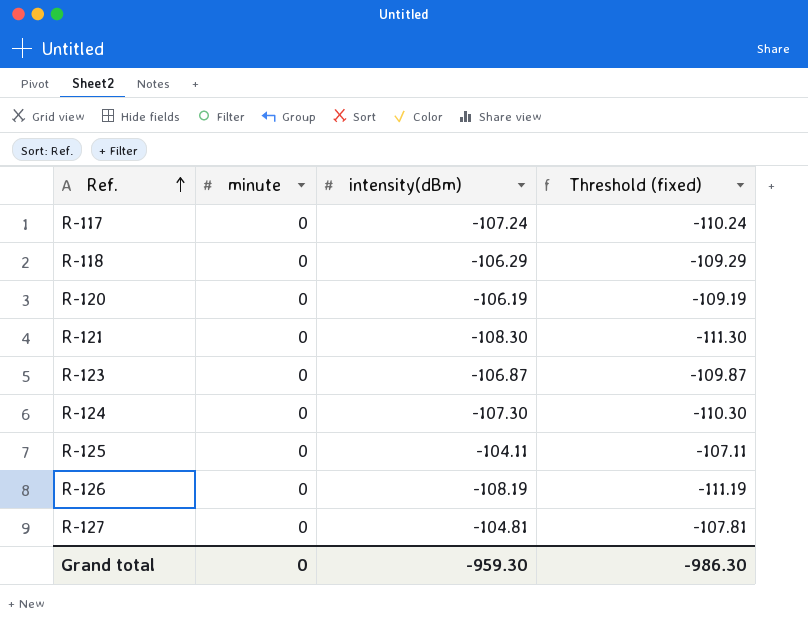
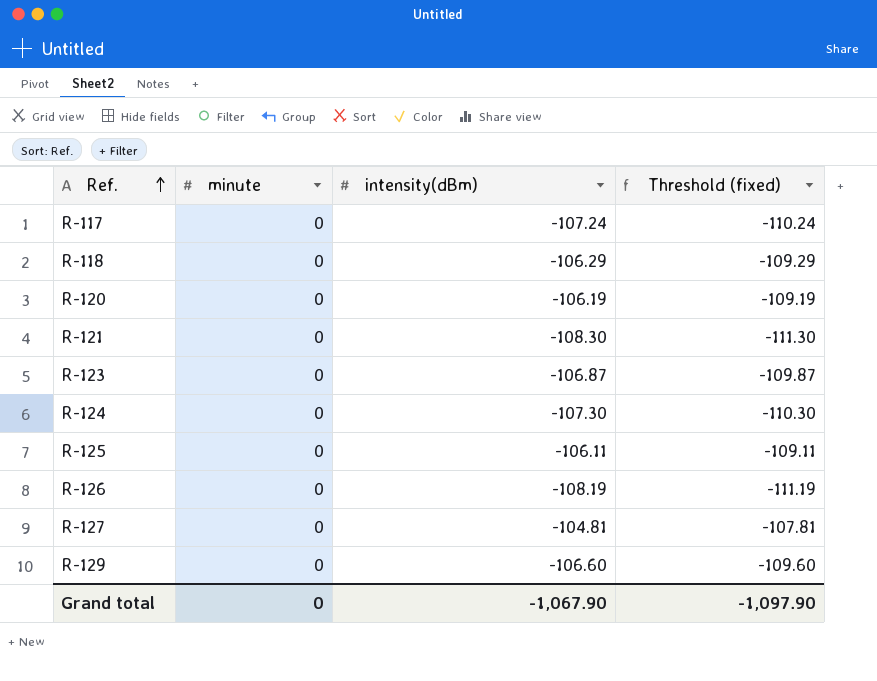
R-125 | intensity(dBm): -104.11 -> -106.11
R-125 | Threshold (fixed): -107.11 -> -109.11
row R-129: none -> 0 | -106.60 | -109.60
Grand total | intensity(dBm): -959.30 -> -1,067.90
Grand total | Threshold (fixed): -986.30 -> -1,097.90

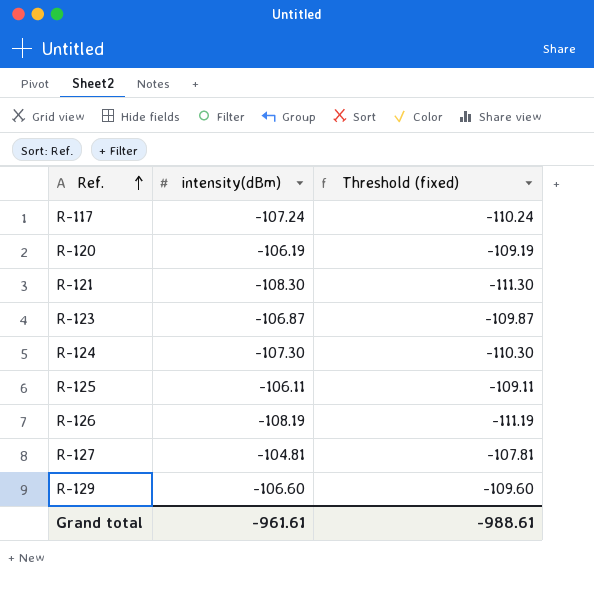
column minute | position: 2 -> none
row R-118: 0 | -106.29 | -109.29 -> none
Grand total | intensity(dBm): -1,067.90 -> -961.61
Grand total | Threshold (fixed): -1,097.90 -> -988.61

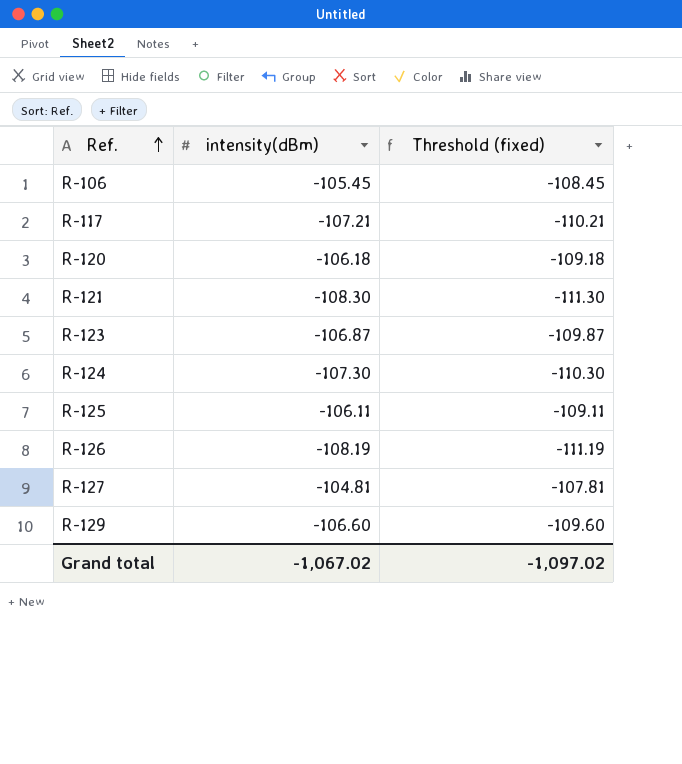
row R-106: none -> -105.45 | -108.45
R-117 | intensity(dBm): -107.24 -> -107.21
R-117 | Threshold (fixed): -110.24 -> -110.21
R-120 | intensity(dBm): -106.19 -> -106.18
R-120 | Threshold (fixed): -109.19 -> -109.18
Grand total | intensity(dBm): -961.61 -> -1,067.02
Grand total | Threshold (fixed): -988.61 -> -1,097.02

